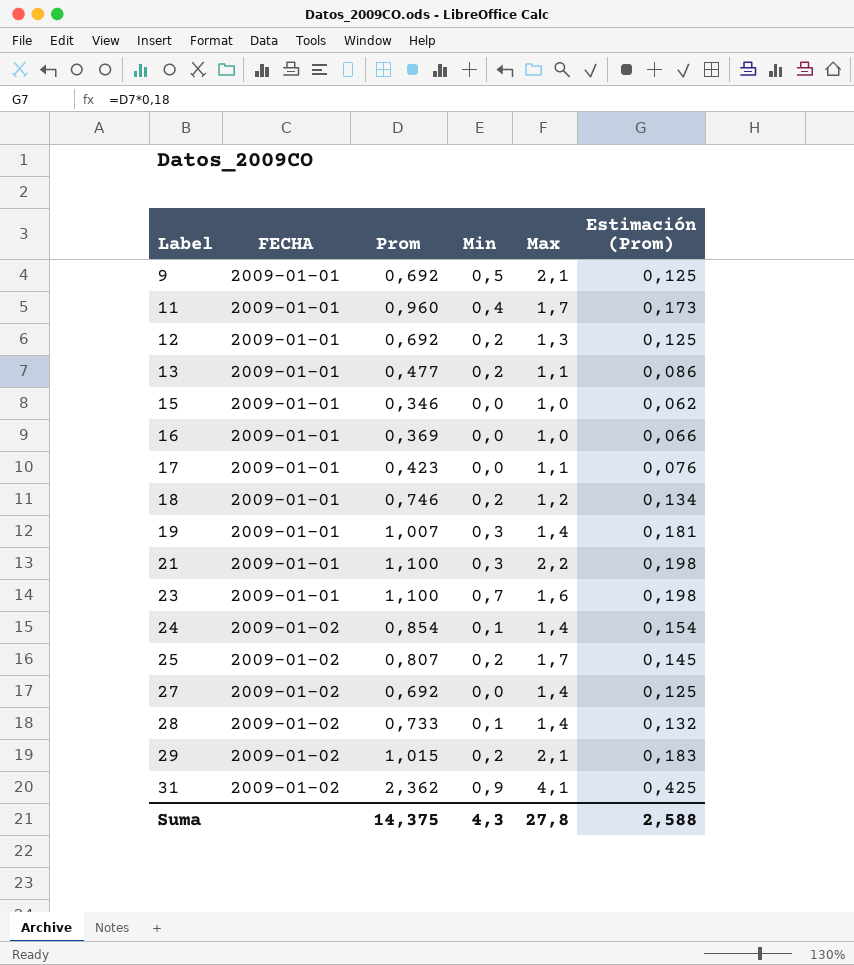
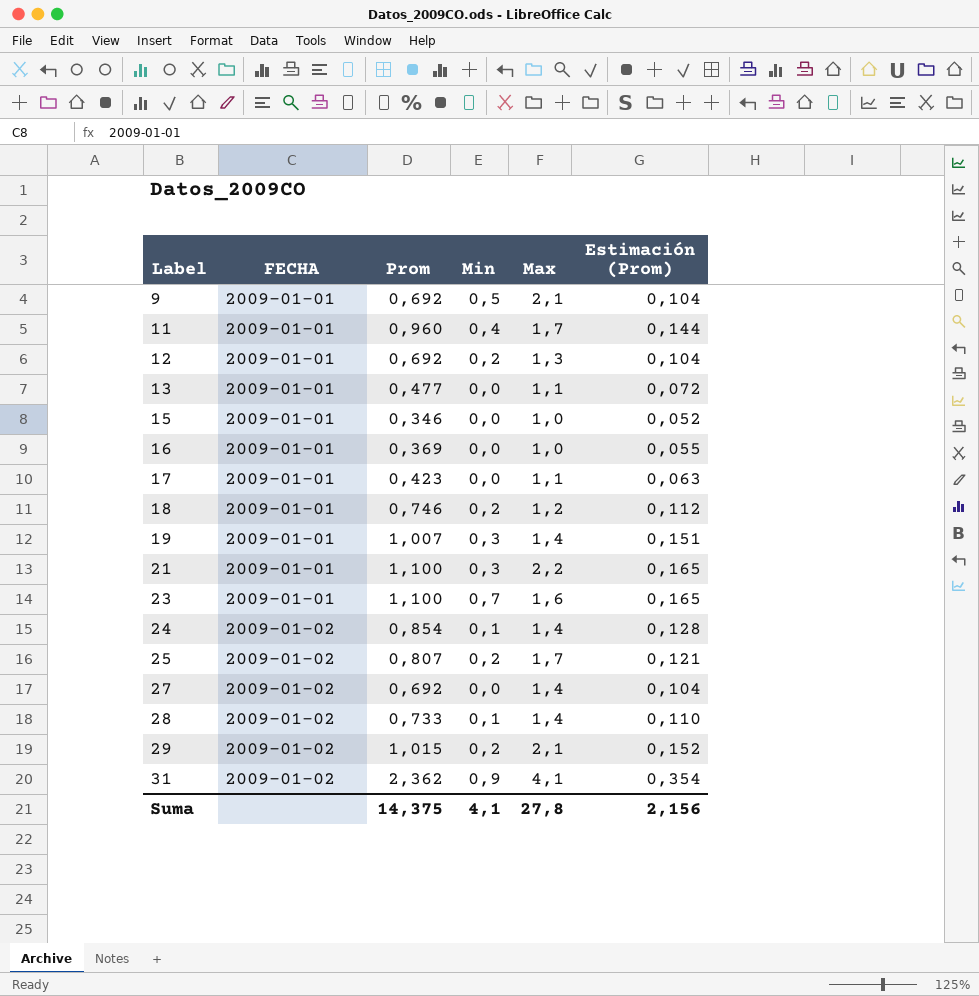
column Estimación (Prom) | formula: [Prom] * 0,18 -> [Prom] * 0,15
13 | Min: 0,2 -> 0,0
Suma | Min: 4,3 -> 4,1
Suma | Estimación (Prom): 2,588 -> 2,156

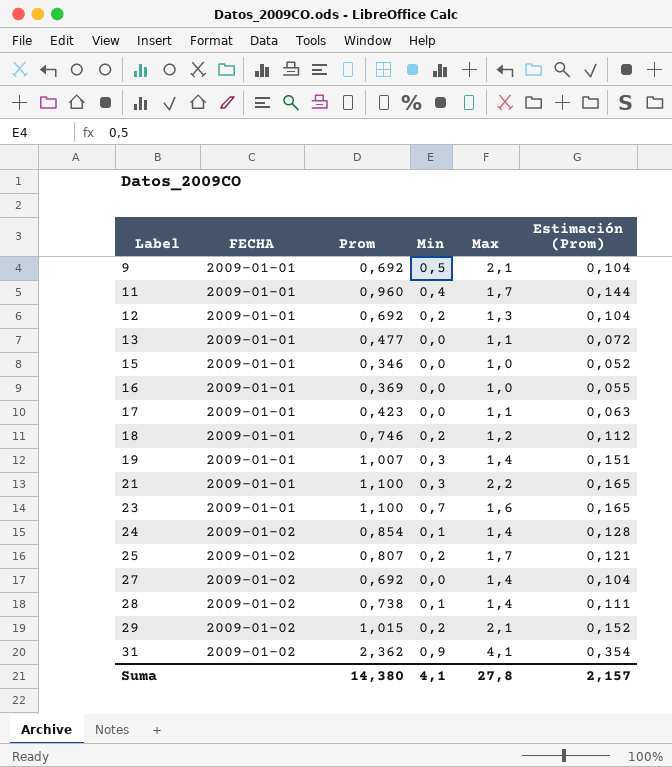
28 | Prom: 0,733 -> 0,738
28 | Estimación (Prom): 0,110 -> 0,111
Suma | Prom: 14,375 -> 14,380
Suma | Estimación (Prom): 2,156 -> 2,157

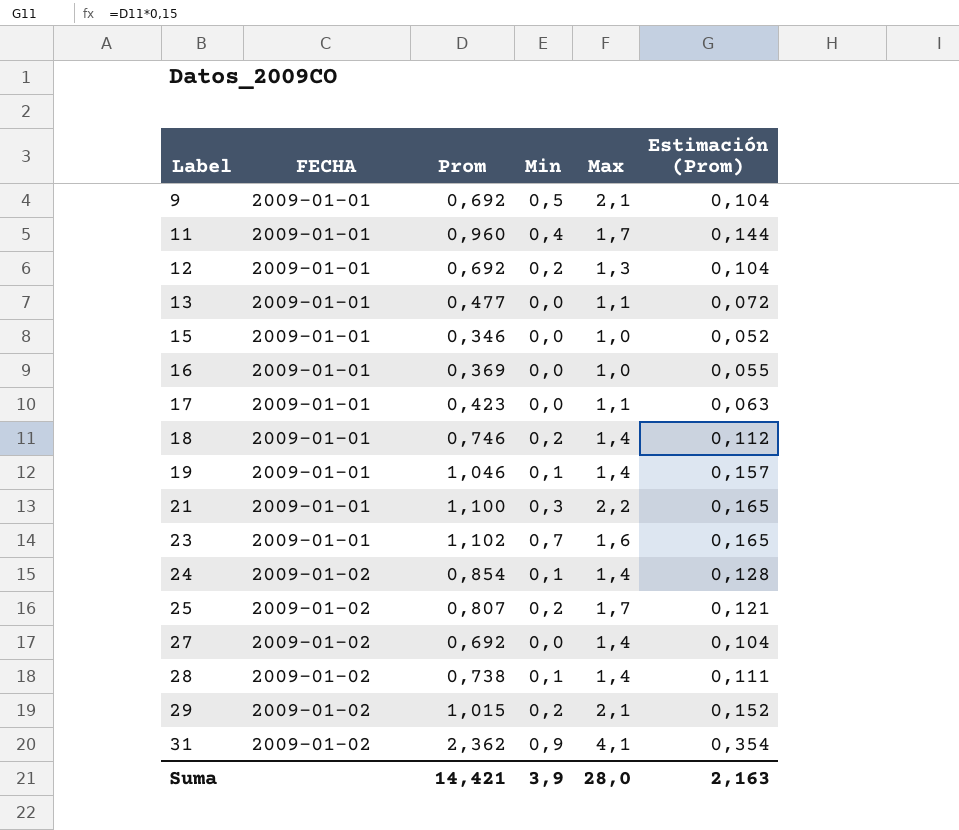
18 | Max: 1,2 -> 1,4
19 | Prom: 1,007 -> 1,046
19 | Min: 0,3 -> 0,1
19 | Estimación (Prom): 0,151 -> 0,157
23 | Prom: 1,100 -> 1,102
Suma | Prom: 14,380 -> 14,421
Suma | Min: 4,1 -> 3,9
Suma | Max: 27,8 -> 28,0
Suma | Estimación (Prom): 2,157 -> 2,163

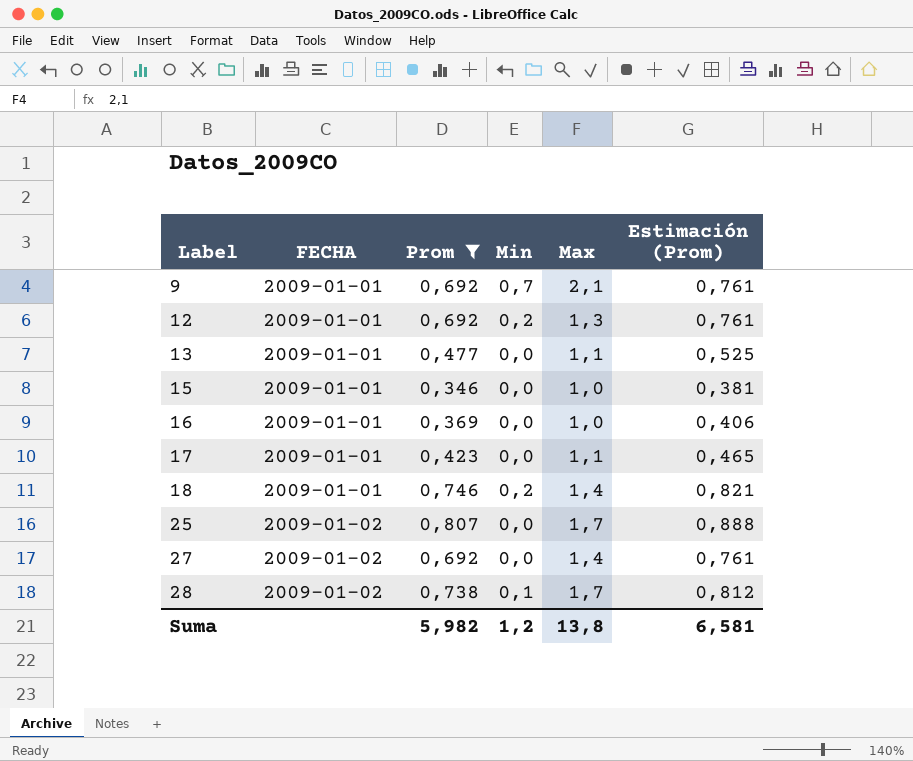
filter: none -> Prom <= 0,807
column Estimación (Prom) | formula: [Prom] * 0,15 -> [Prom] * 1,1
9 | Min: 0,5 -> 0,7
25 | Min: 0,2 -> 0,0
28 | Max: 1,4 -> 1,7
Suma | Prom: 14,421 -> 5,982
Suma | Min: 3,9 -> 1,2
Suma | Max: 28,0 -> 13,8
Suma | Estimación (Prom): 2,163 -> 6,581

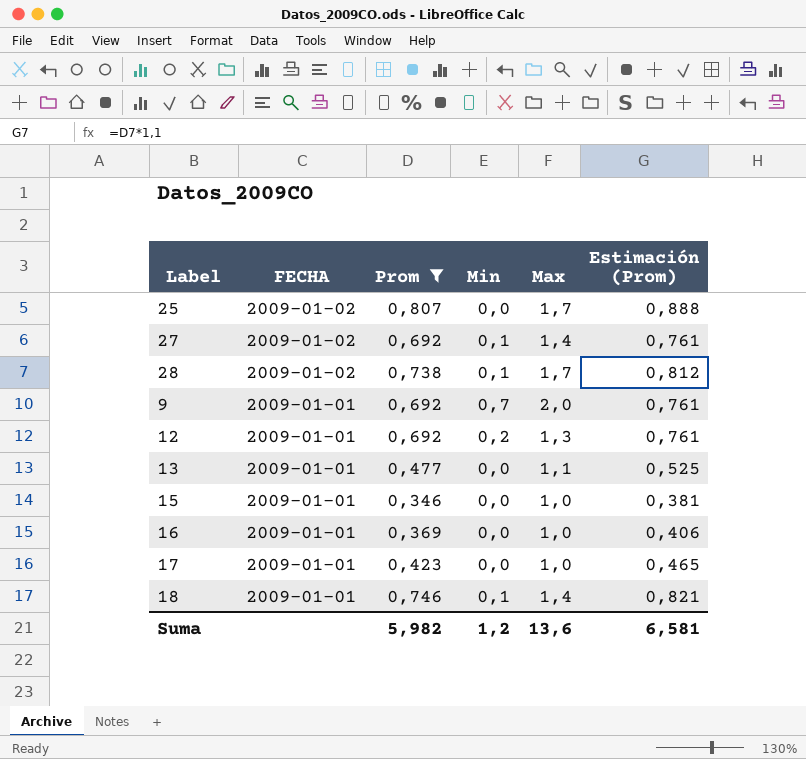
row order: Label ascending -> FECHA descending
27 | Min: 0,0 -> 0,1
9 | Max: 2,1 -> 2,0
17 | Max: 1,1 -> 1,0
18 | Min: 0,2 -> 0,1
Suma | Max: 13,8 -> 13,6

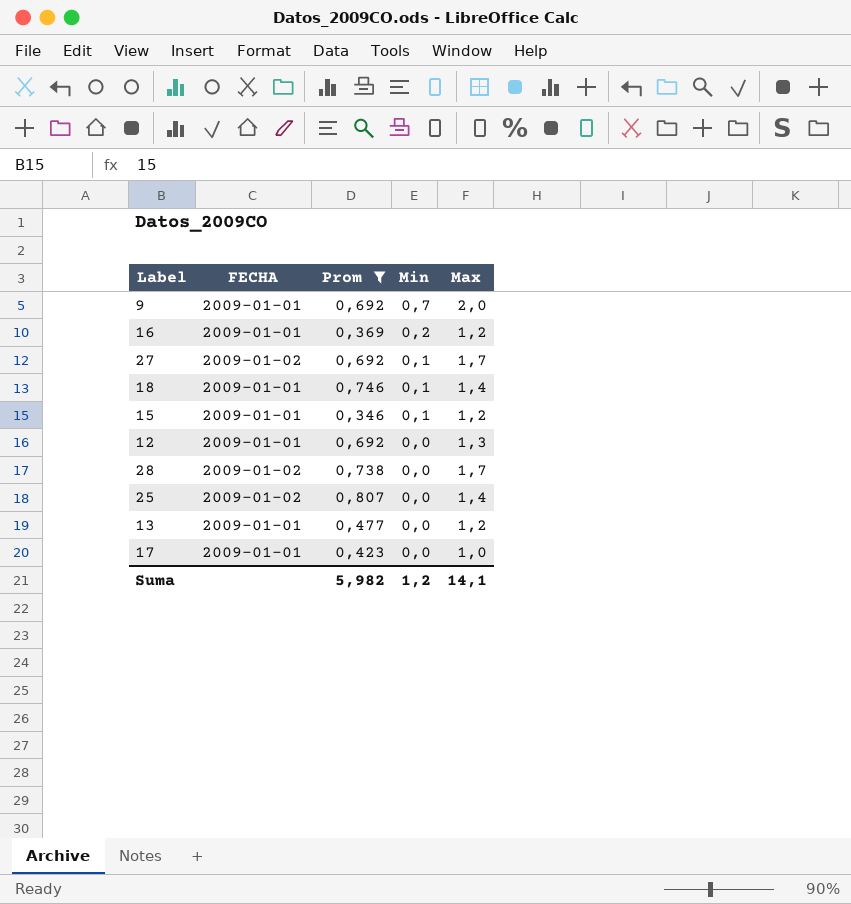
row order: FECHA descending -> Min descending
column Estimación (Prom) | formula: [Prom] * 1,1 -> none
16 | Min: 0,0 -> 0,2
16 | Max: 1,0 -> 1,2
27 | Max: 1,4 -> 1,7
15 | Min: 0,0 -> 0,1
15 | Max: 1,0 -> 1,2
12 | Min: 0,2 -> 0,0
28 | Min: 0,1 -> 0,0
25 | Max: 1,7 -> 1,4
13 | Max: 1,1 -> 1,2
Suma | Max: 13,6 -> 14,1

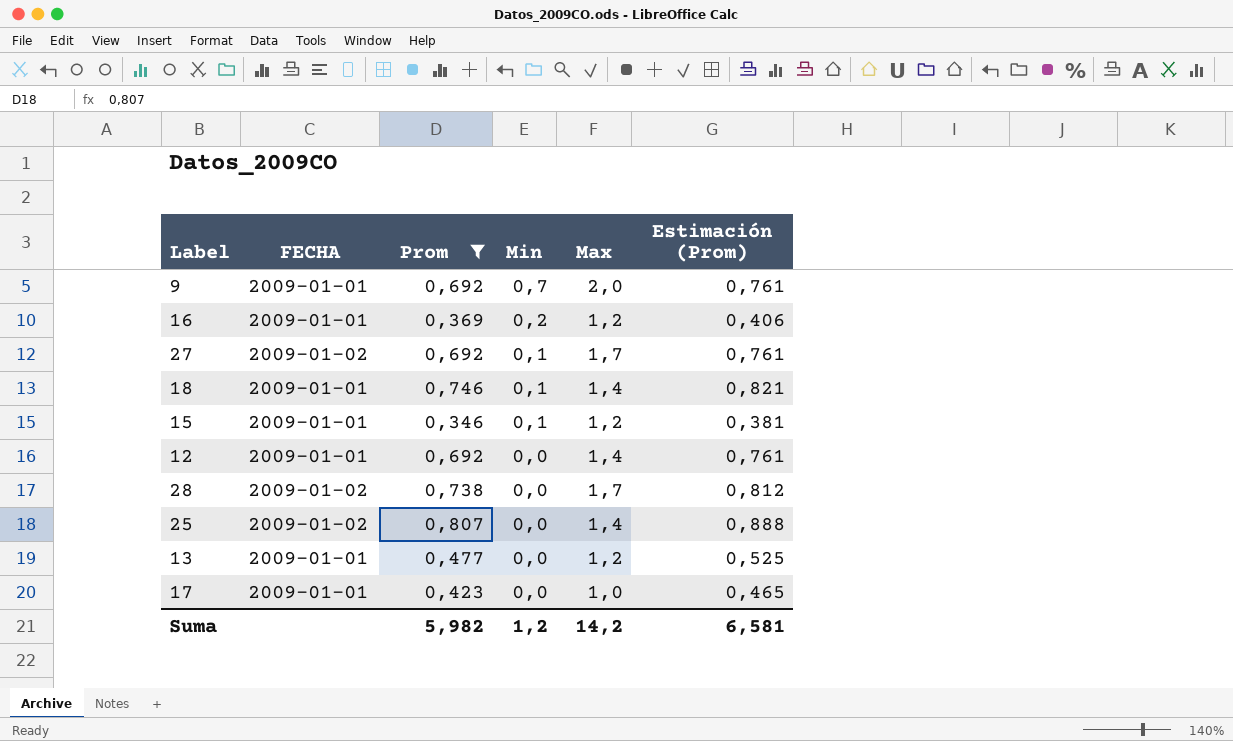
column Estimación (Prom) | formula: none -> [Prom] * 1,1
12 | Max: 1,3 -> 1,4
Suma | Max: 14,1 -> 14,2

